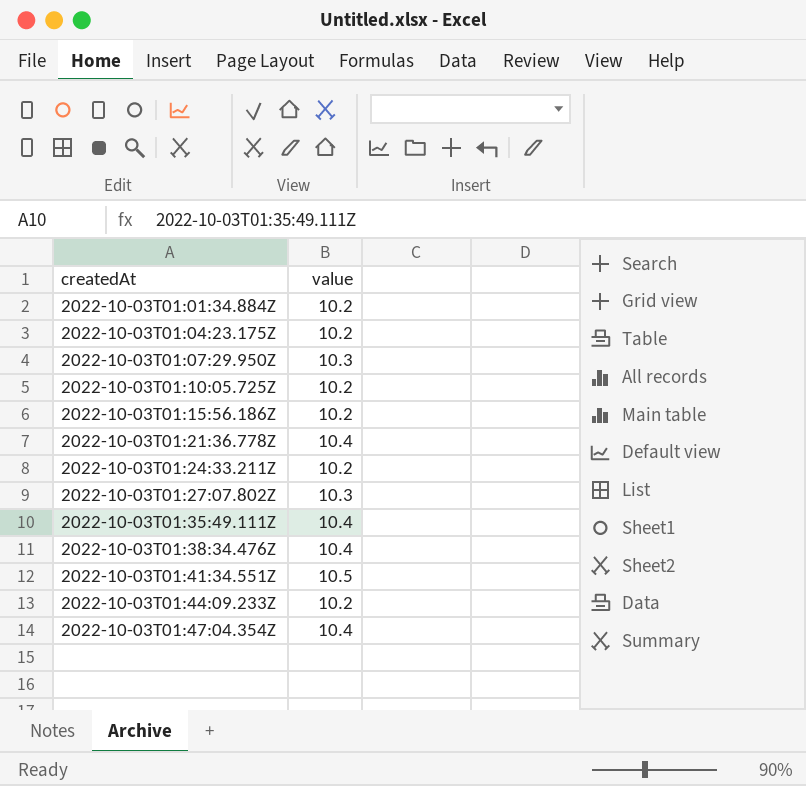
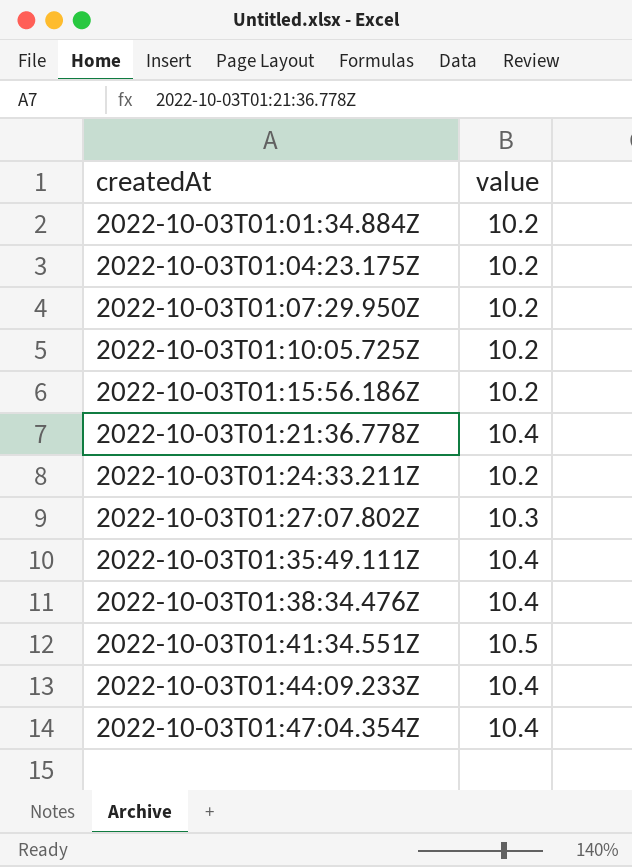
2022-10-03T01:07:29.950Z | value: 10.3 -> 10.2
2022-10-03T01:44:09.233Z | value: 10.2 -> 10.4

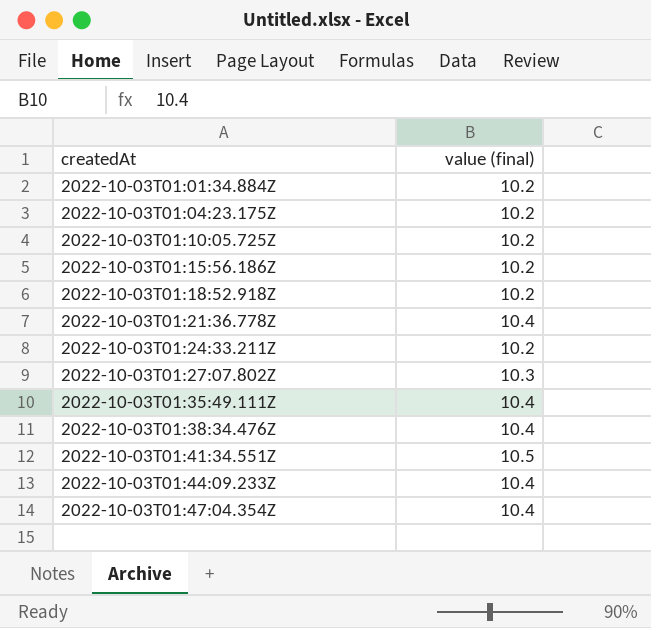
column name: value -> value (final)
row 2022-10-03T01:07:29.950Z: 10.2 -> none
row 2022-10-03T01:18:52.918Z: none -> 10.2

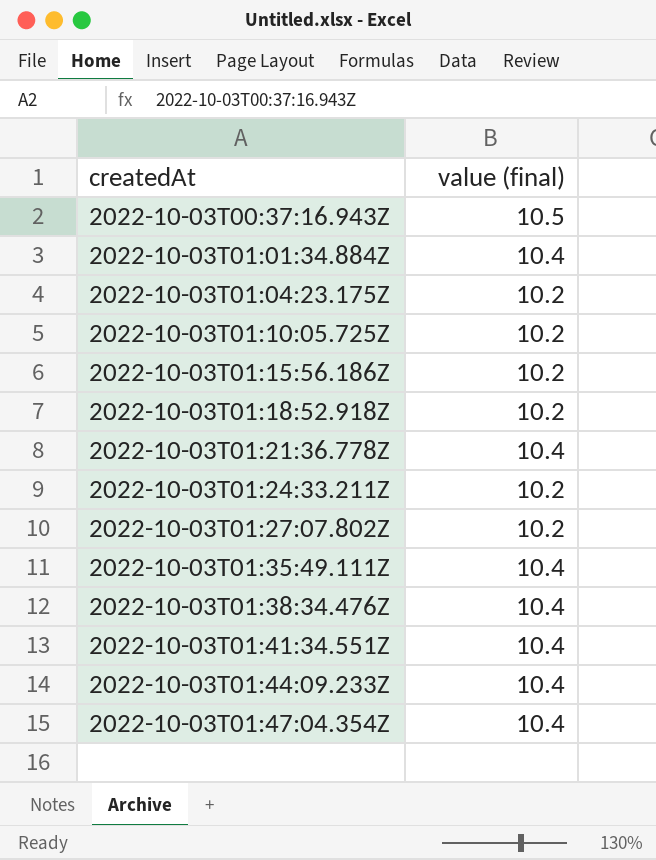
row 2022-10-03T00:37:16.943Z: none -> 10.5
2022-10-03T01:01:34.884Z | value (final): 10.2 -> 10.4
2022-10-03T01:27:07.802Z | value (final): 10.3 -> 10.2
2022-10-03T01:41:34.551Z | value (final): 10.5 -> 10.4

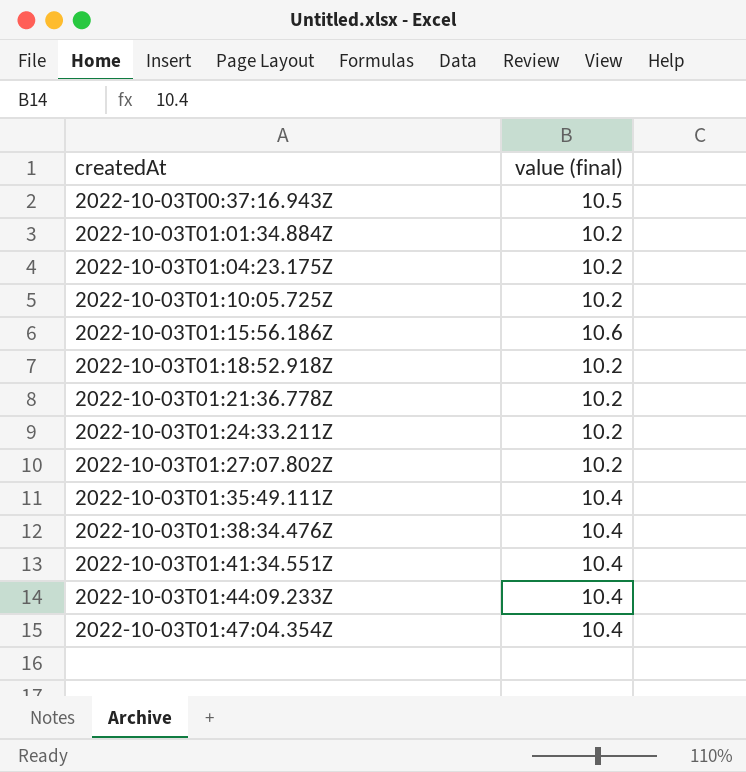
2022-10-03T01:01:34.884Z | value (final): 10.4 -> 10.2
2022-10-03T01:15:56.186Z | value (final): 10.2 -> 10.6
2022-10-03T01:21:36.778Z | value (final): 10.4 -> 10.2

